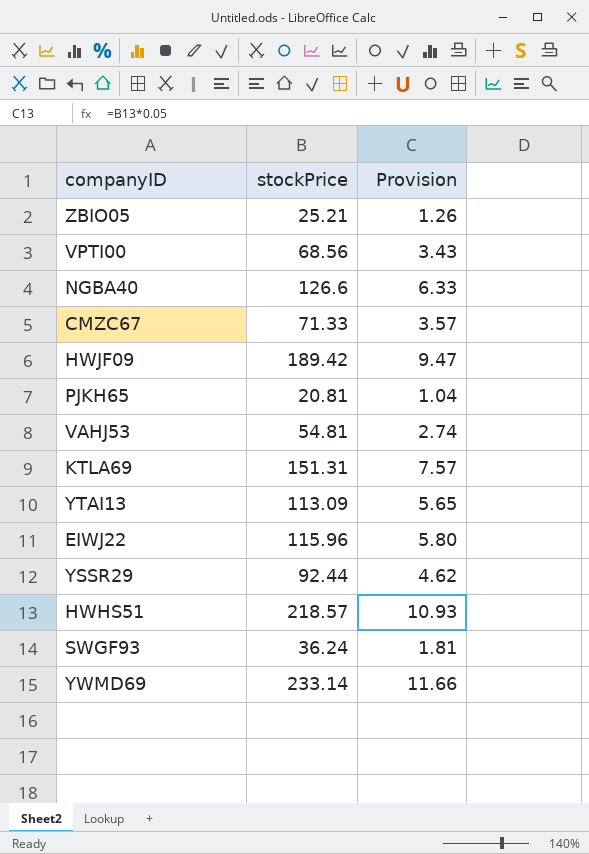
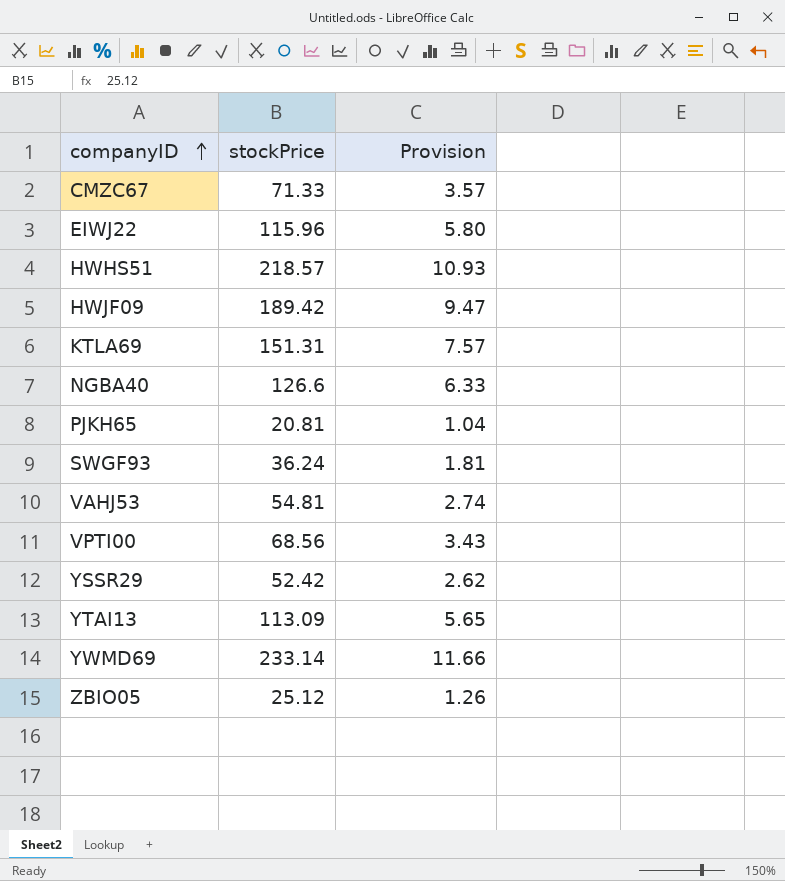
row order: none -> companyID ascending
YSSR29 | stockPrice: 92.44 -> 52.42
YSSR29 | Provision: 4.62 -> 2.62
ZBIO05 | stockPrice: 25.21 -> 25.12

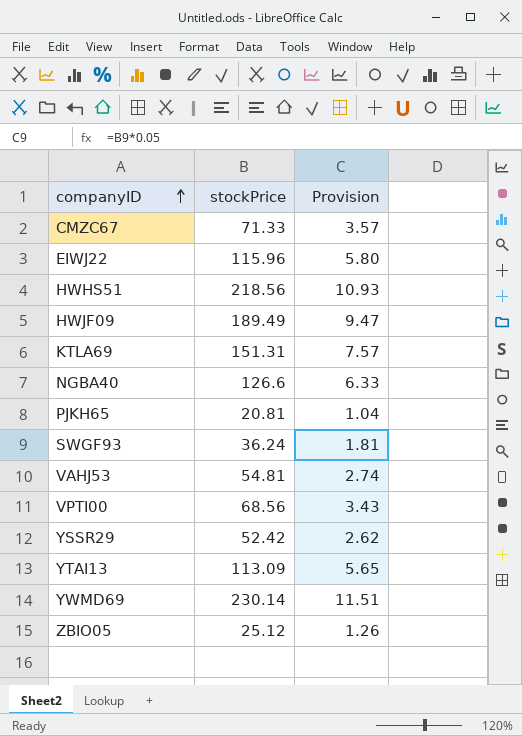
HWHS51 | stockPrice: 218.57 -> 218.56
HWJF09 | stockPrice: 189.42 -> 189.49
YWMD69 | stockPrice: 233.14 -> 230.14
YWMD69 | Provision: 11.66 -> 11.51

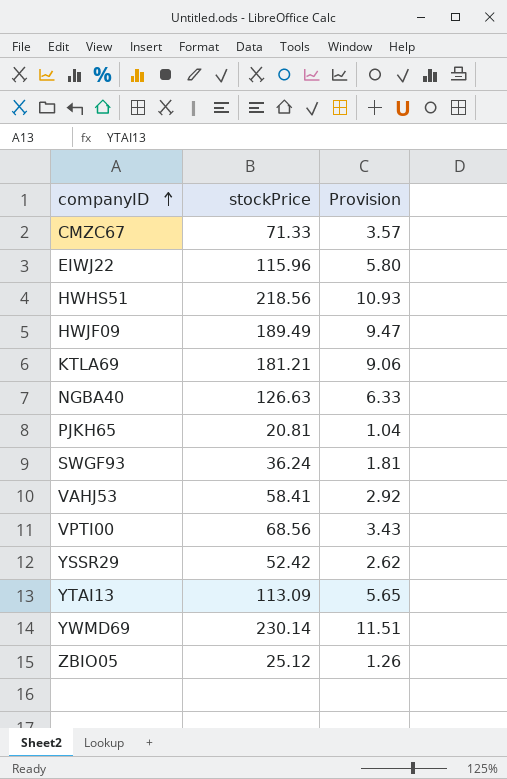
KTLA69 | stockPrice: 151.31 -> 181.21
KTLA69 | Provision: 7.57 -> 9.06
NGBA40 | stockPrice: 126.6 -> 126.63
VAHJ53 | stockPrice: 54.81 -> 58.41
VAHJ53 | Provision: 2.74 -> 2.92

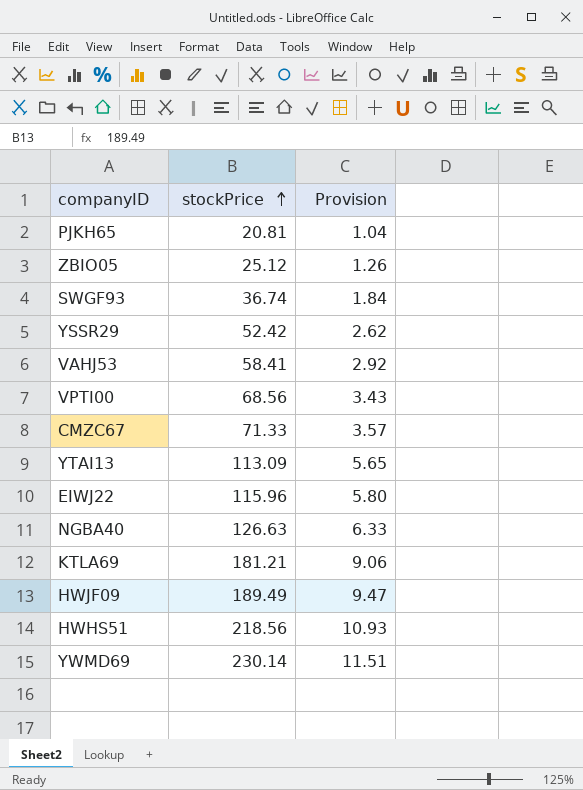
row order: companyID ascending -> stockPrice ascending
SWGF93 | stockPrice: 36.24 -> 36.74
SWGF93 | Provision: 1.81 -> 1.84

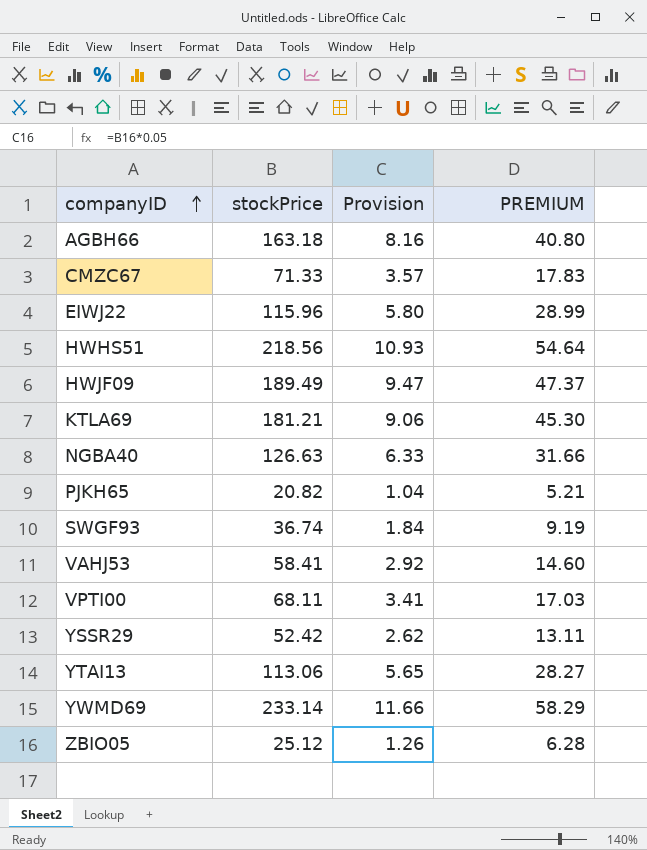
row order: stockPrice ascending -> companyID ascending
column PREMIUM | formula: none -> [stockPrice] * 0.25
row AGBH66: none -> 163.18 | 8.16 | 40.80
PJKH65 | stockPrice: 20.81 -> 20.82
VPTI00 | stockPrice: 68.56 -> 68.11
VPTI00 | Provision: 3.43 -> 3.41
YTAI13 | stockPrice: 113.09 -> 113.06
YWMD69 | stockPrice: 230.14 -> 233.14
YWMD69 | Provision: 11.51 -> 11.66

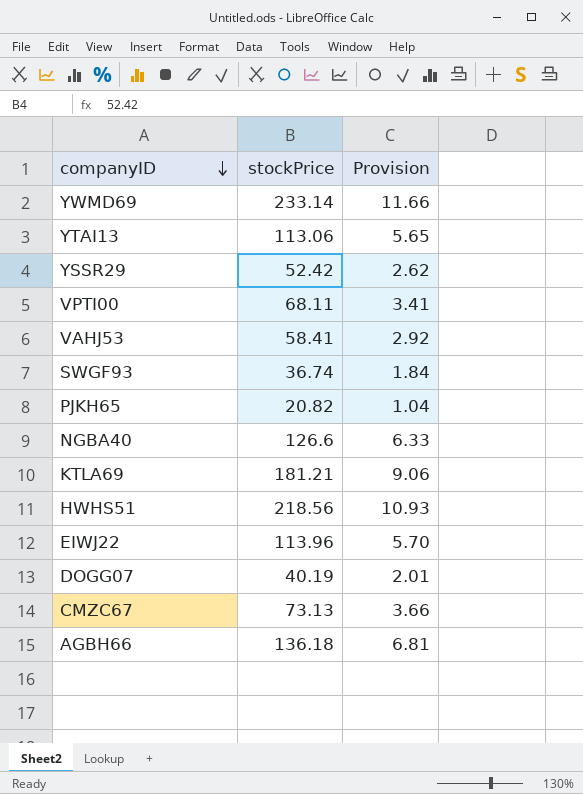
row order: companyID ascending -> companyID descending
column PREMIUM | formula: [stockPrice] * 0.25 -> none
row HWJF09: 189.49 | 9.47 | 47.37 -> none
row ZBIO05: 25.12 | 1.26 | 6.28 -> none
NGBA40 | stockPrice: 126.63 -> 126.6
EIWJ22 | stockPrice: 115.96 -> 113.96
EIWJ22 | Provision: 5.80 -> 5.70
row DOGG07: none -> 40.19 | 2.01
CMZC67 | stockPrice: 71.33 -> 73.13
CMZC67 | Provision: 3.57 -> 3.66
AGBH66 | stockPrice: 163.18 -> 136.18
AGBH66 | Provision: 8.16 -> 6.81

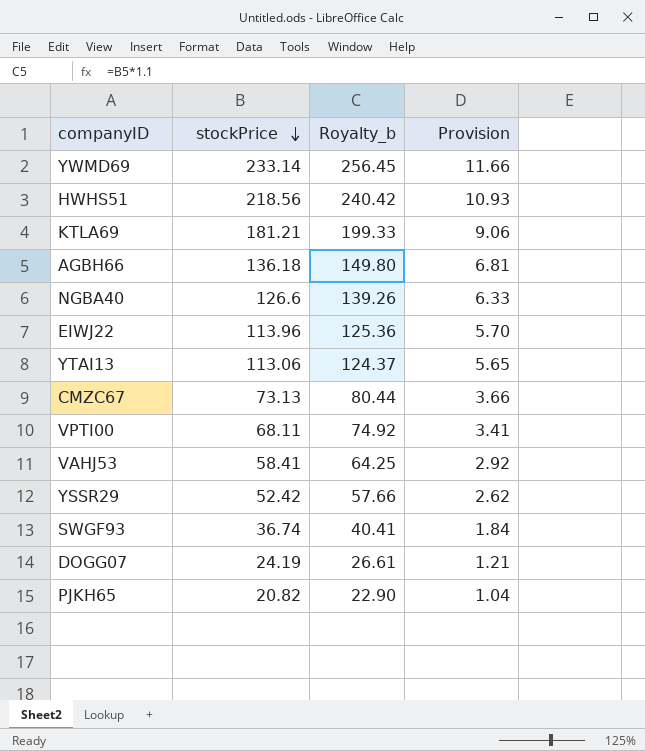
row order: companyID descending -> stockPrice descending
column Royalty_b | formula: none -> [stockPrice] * 1.1
DOGG07 | stockPrice: 40.19 -> 24.19
DOGG07 | Provision: 2.01 -> 1.21

